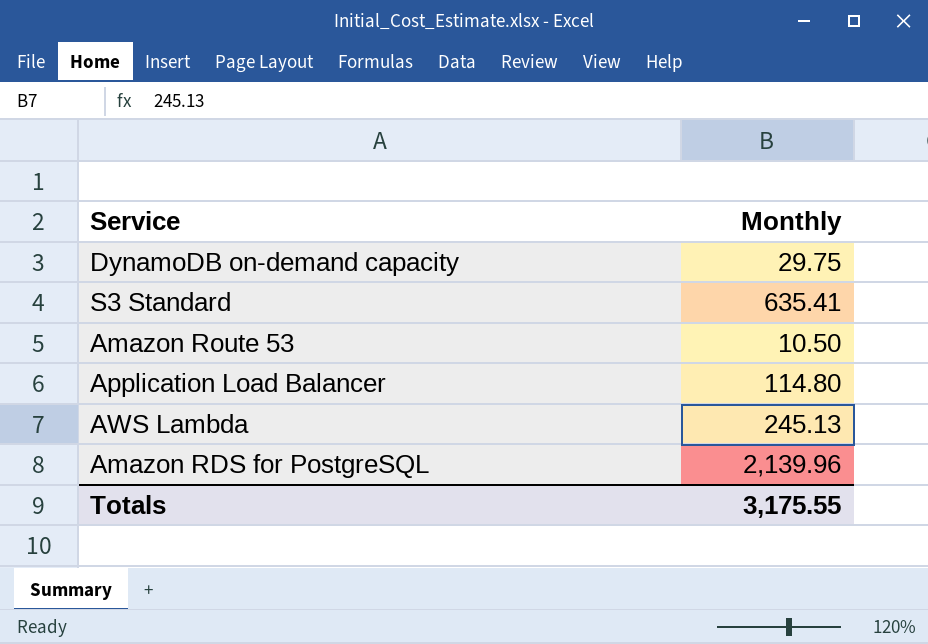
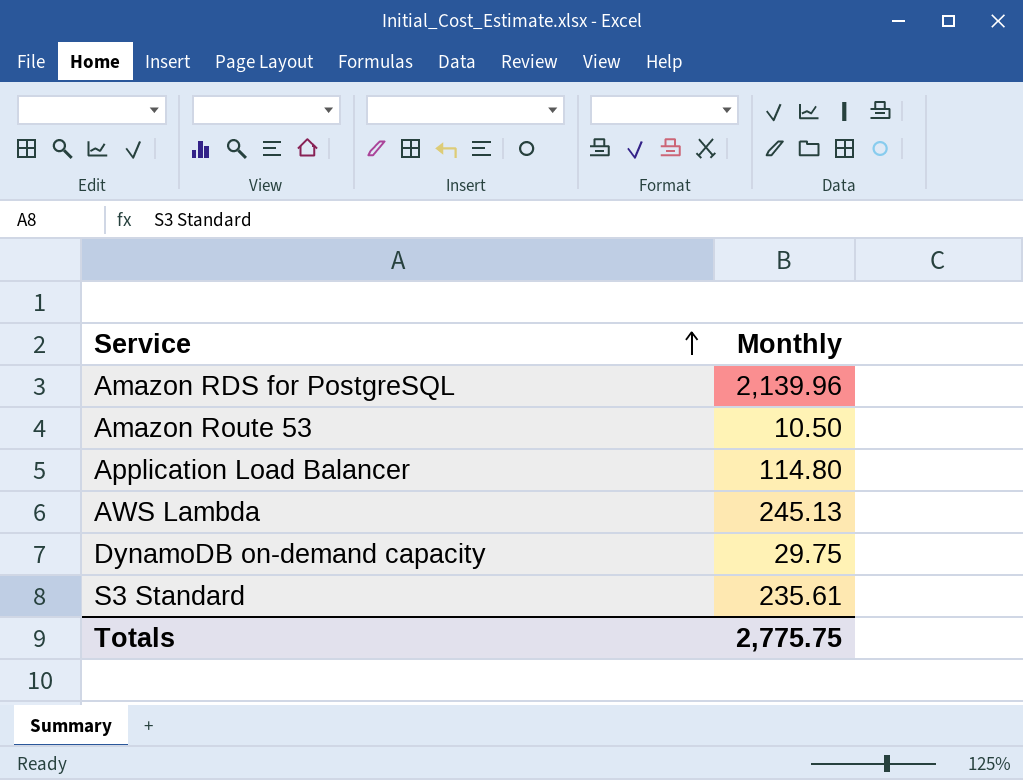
row order: none -> Service ascending
S3 Standard | Monthly: 635.41 -> 235.61
Totals | Monthly: 3,175.55 -> 2,775.75

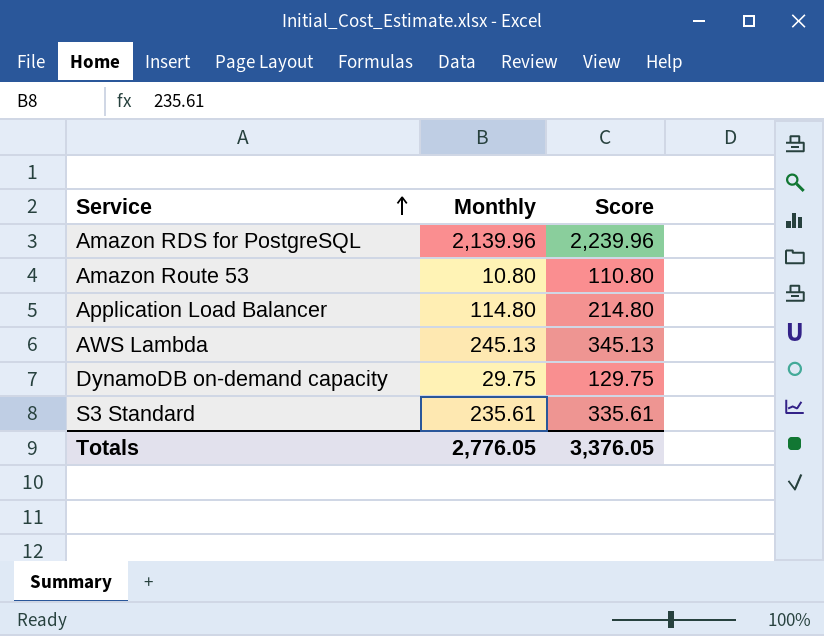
column Score | formula: none -> [Monthly] + 100
Amazon Route 53 | Monthly: 10.50 -> 10.80
Totals | Monthly: 2,775.75 -> 2,776.05

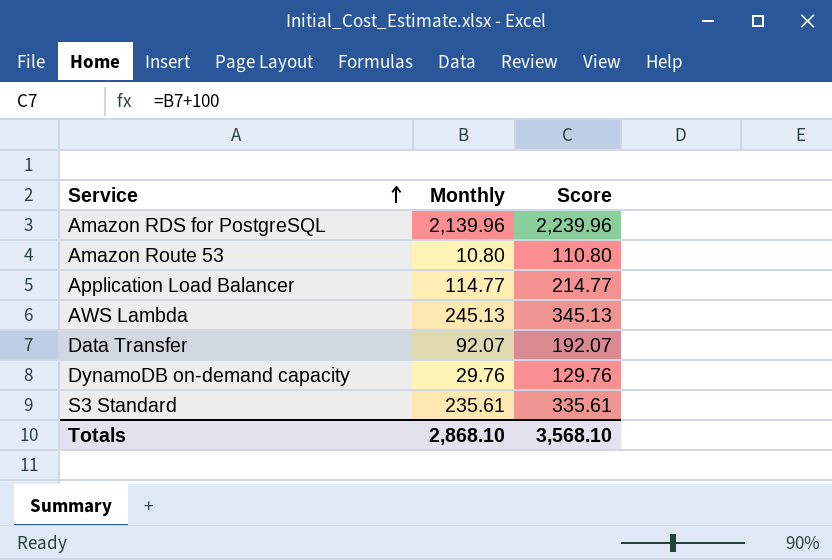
Application Load Balancer | Monthly: 114.80 -> 114.77
Application Load Balancer | Score: 214.80 -> 214.77
row Data Transfer: none -> 92.07 | 192.07
DynamoDB on-demand capacity | Monthly: 29.75 -> 29.76
DynamoDB on-demand capacity | Score: 129.75 -> 129.76
Totals | Monthly: 2,776.05 -> 2,868.10
Totals | Score: 3,376.05 -> 3,568.10

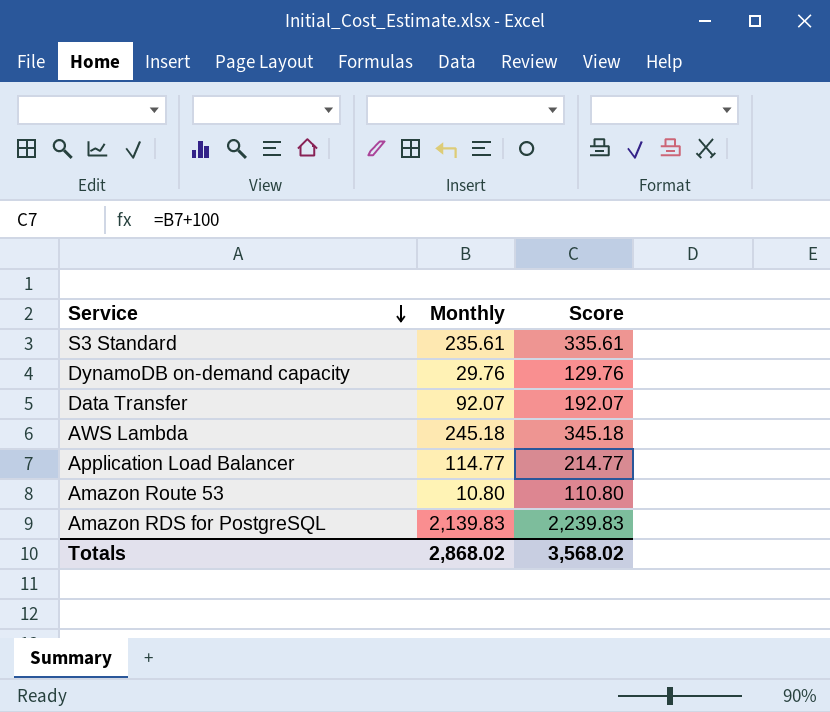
row order: Service ascending -> Service descending
AWS Lambda | Monthly: 245.13 -> 245.18
AWS Lambda | Score: 345.13 -> 345.18
Amazon RDS for PostgreSQL | Monthly: 2,139.96 -> 2,139.83
Amazon RDS for PostgreSQL | Score: 2,239.96 -> 2,239.83
Totals | Monthly: 2,868.10 -> 2,868.02
Totals | Score: 3,568.10 -> 3,568.02

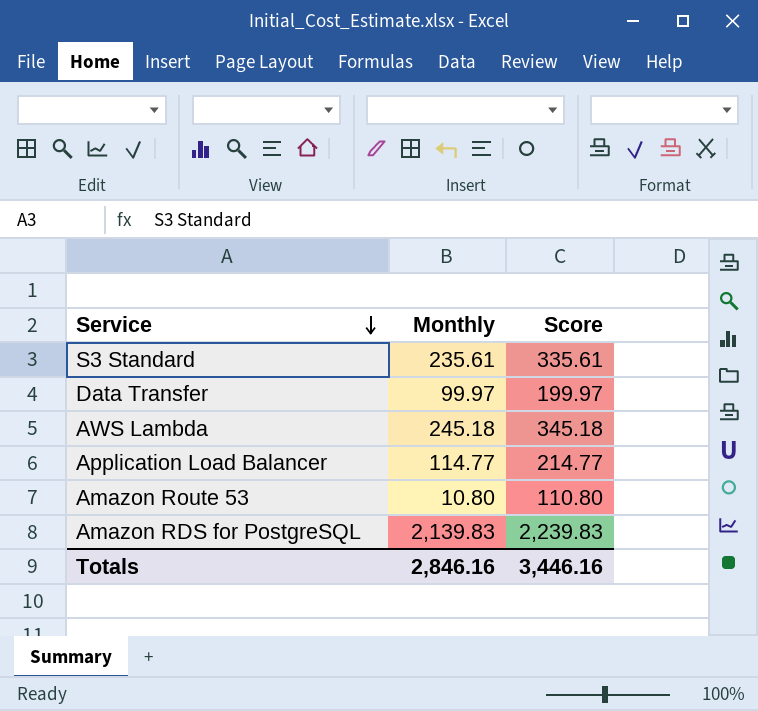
row DynamoDB on-demand capacity: 29.76 | 129.76 -> none
Data Transfer | Monthly: 92.07 -> 99.97
Data Transfer | Score: 192.07 -> 199.97
Totals | Monthly: 2,868.02 -> 2,846.16
Totals | Score: 3,568.02 -> 3,446.16

